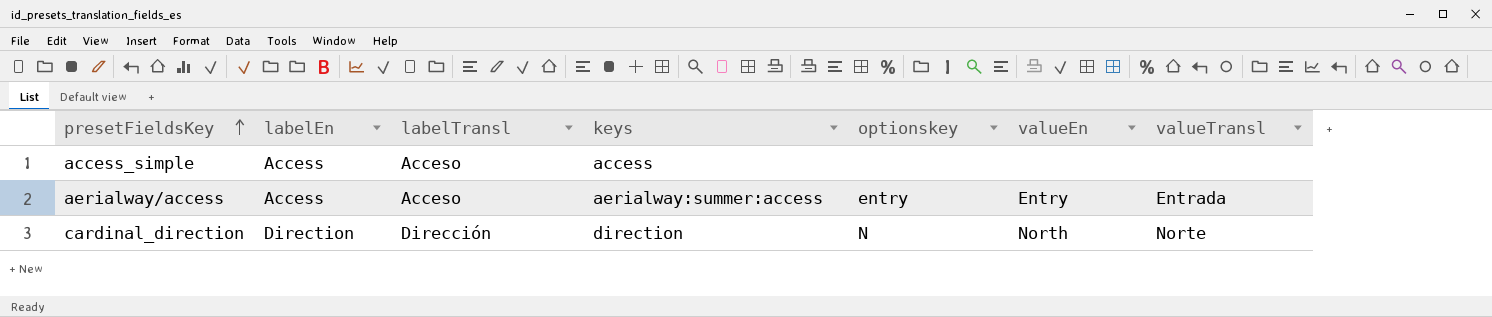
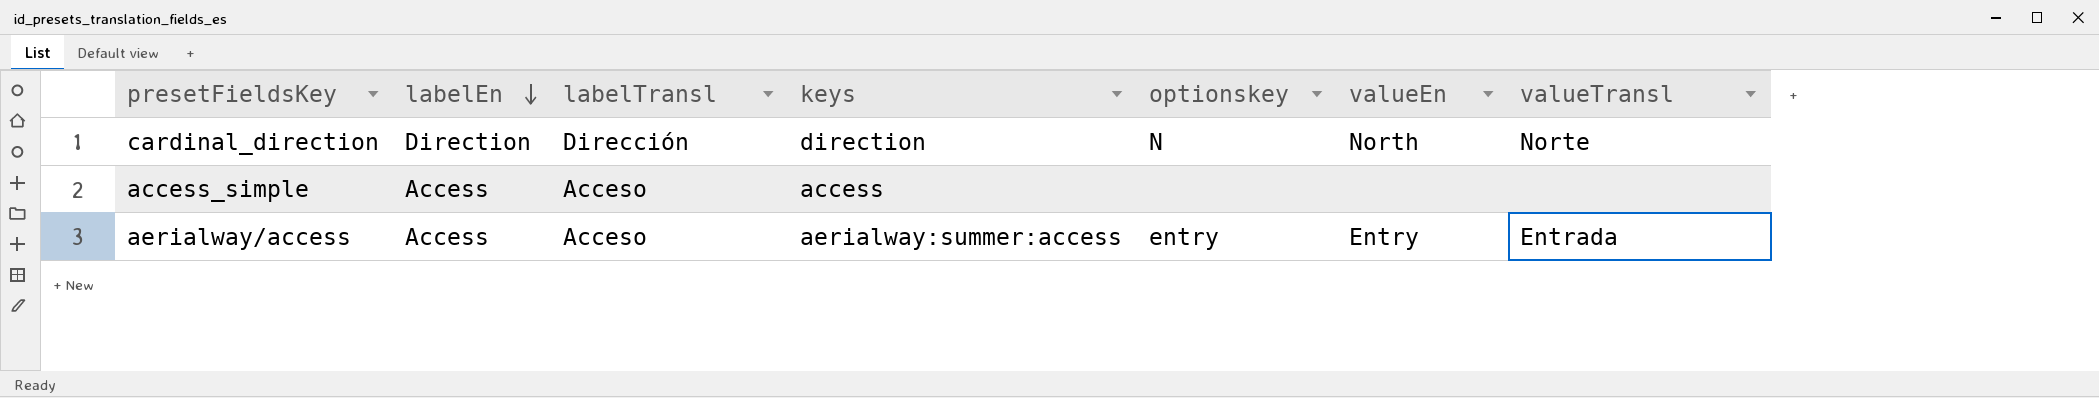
row order: presetFieldsKey ascending -> labelEn descending

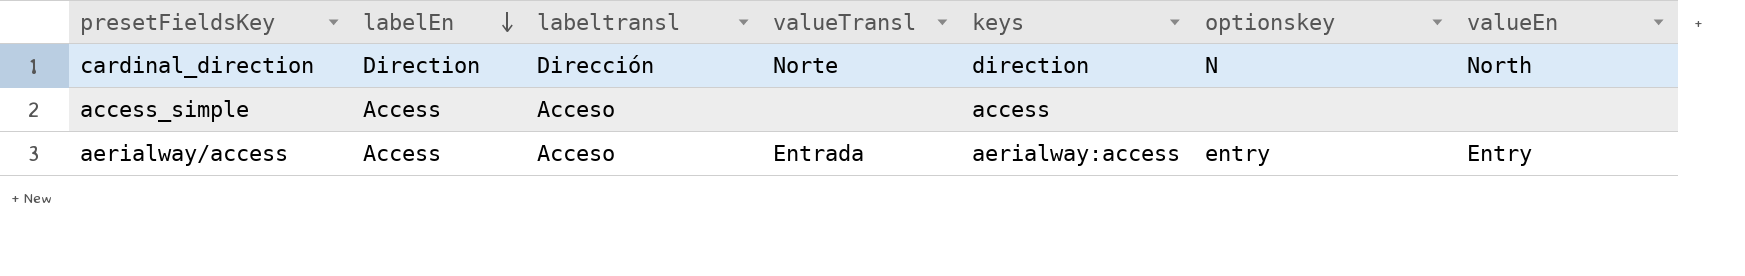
column name: labelTransl -> labeltransl
column valueTransl | position: 7 -> 4
aerialway/access | keys: aerialway:summer:access -> aerialway:access

